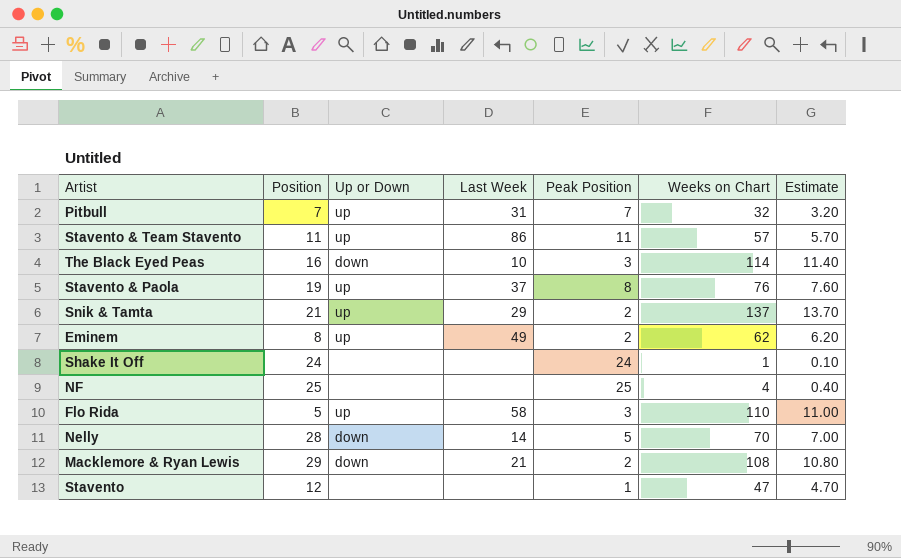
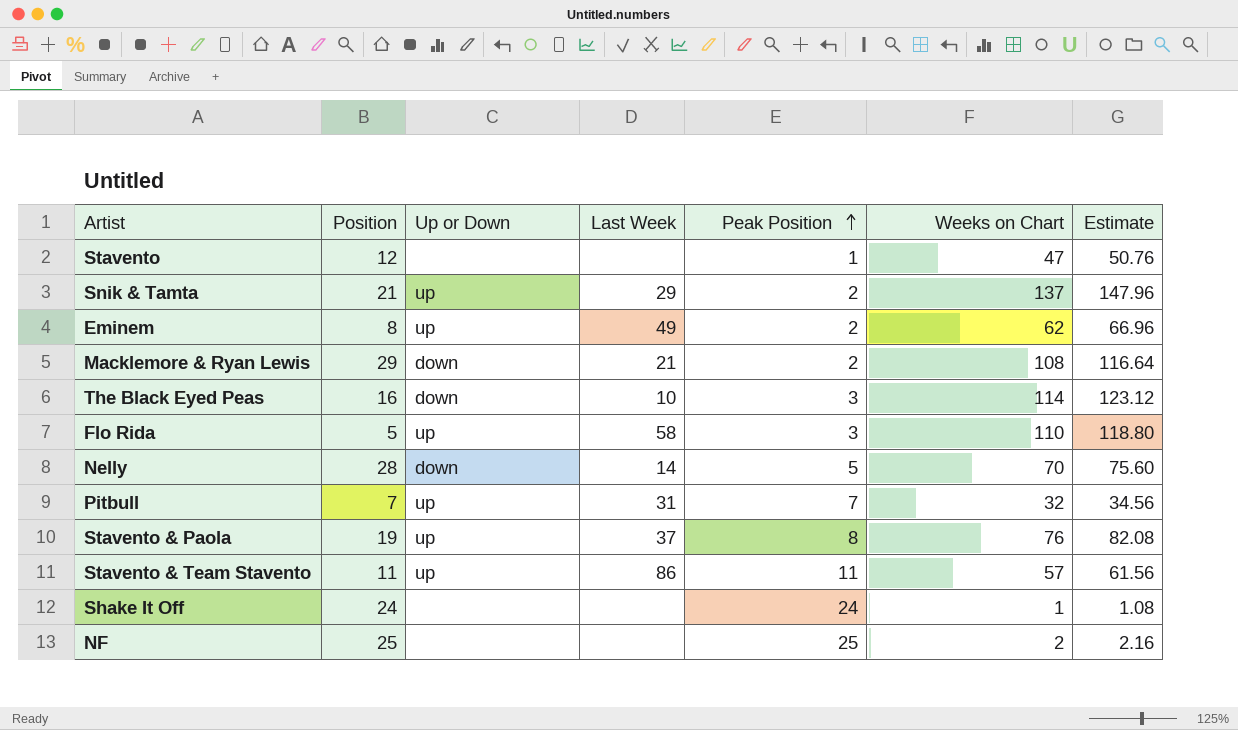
row order: none -> Peak Position ascending
column Estimate | formula: [Weeks on Chart] * 0.1 -> [Weeks on Chart] * 1.08
NF | Weeks on Chart: 4 -> 2

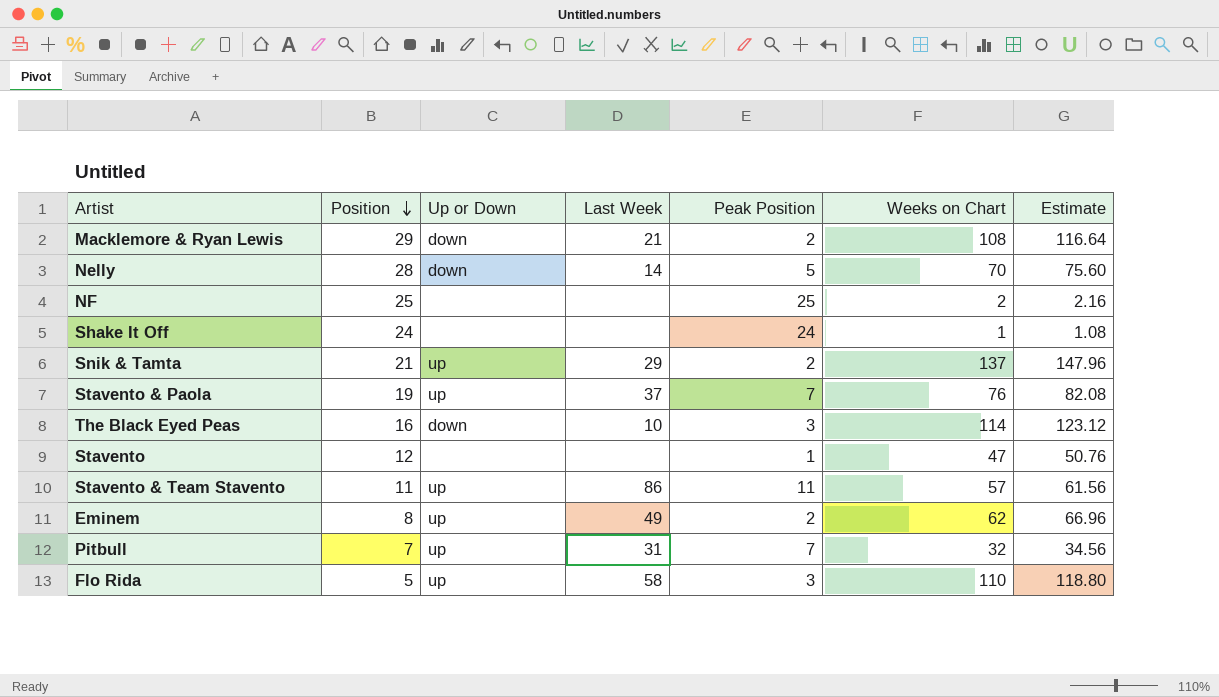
row order: Peak Position ascending -> Position descending
Stavento & Paola | Peak Position: 8 -> 7

